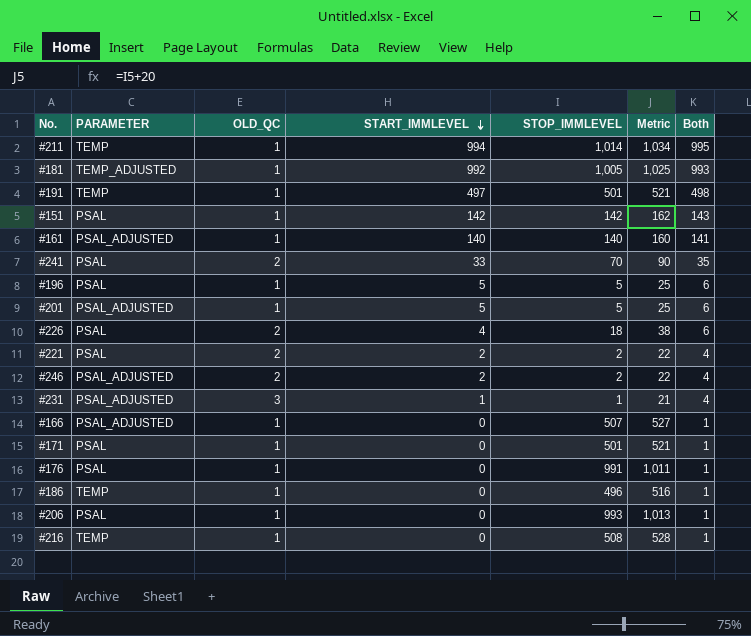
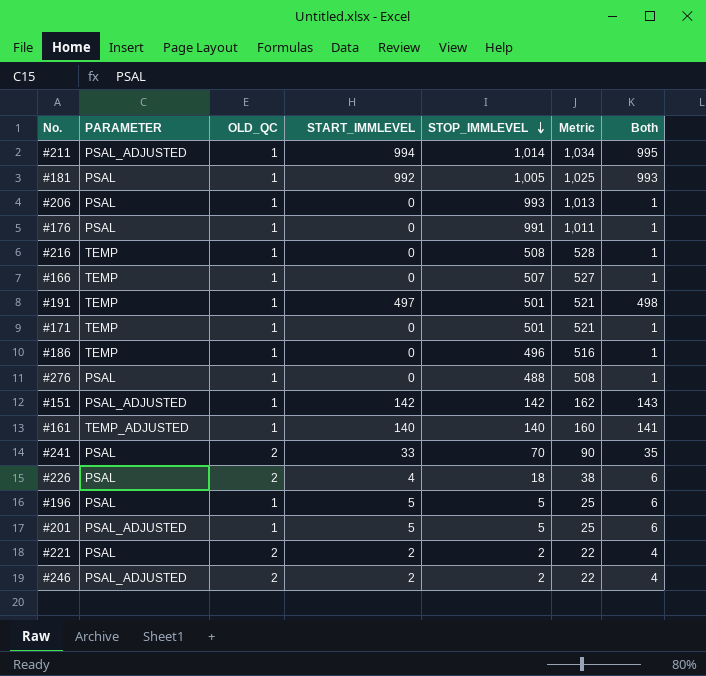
row order: START_IMMLEVEL descending -> STOP_IMMLEVEL descending
row #231: PSAL_ADJUSTED | 3 | 1 | 1 | 21 | 4 -> none
#211 | PARAMETER: TEMP -> PSAL_ADJUSTED
#181 | PARAMETER: TEMP_ADJUSTED -> PSAL
#166 | PARAMETER: PSAL_ADJUSTED -> TEMP
#171 | PARAMETER: PSAL -> TEMP
row #276: none -> PSAL | 1 | 0 | 488 | 508 | 1
#151 | PARAMETER: PSAL -> PSAL_ADJUSTED
#161 | PARAMETER: PSAL_ADJUSTED -> TEMP_ADJUSTED

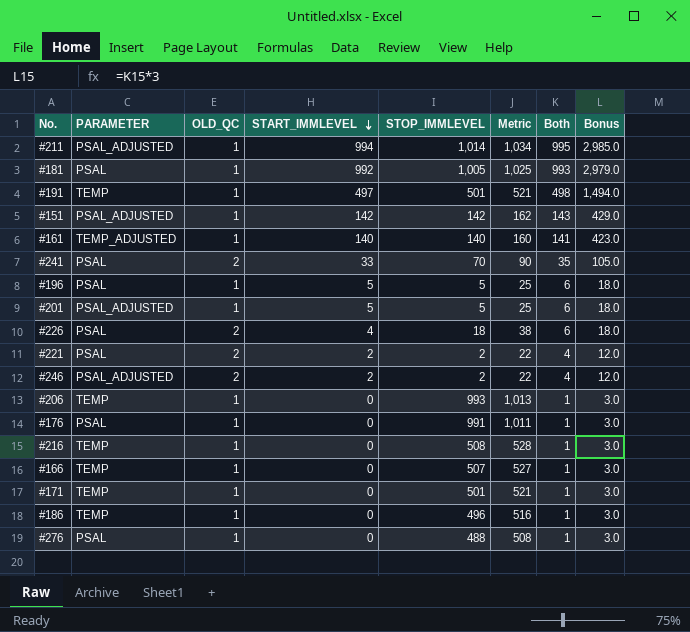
row order: STOP_IMMLEVEL descending -> START_IMMLEVEL descending
column Bonus | formula: none -> [Both] * 3
#206 | PARAMETER: PSAL -> TEMP

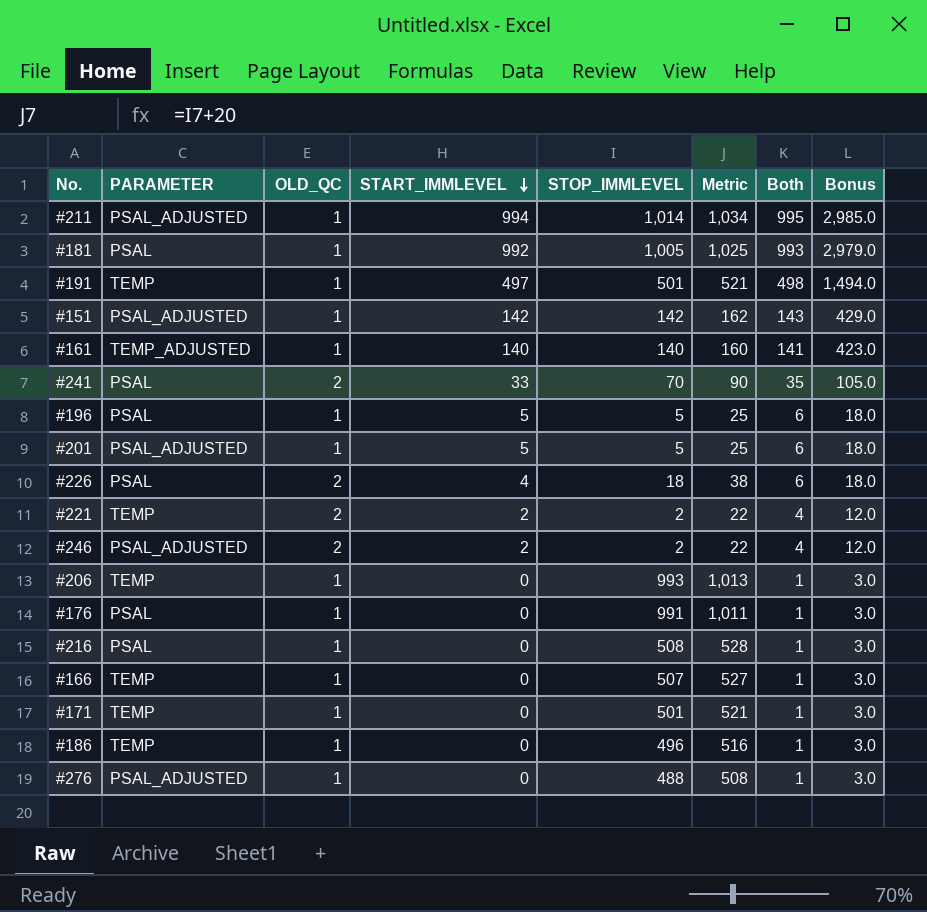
#221 | PARAMETER: PSAL -> TEMP
#216 | PARAMETER: TEMP -> PSAL
#276 | PARAMETER: PSAL -> PSAL_ADJUSTED

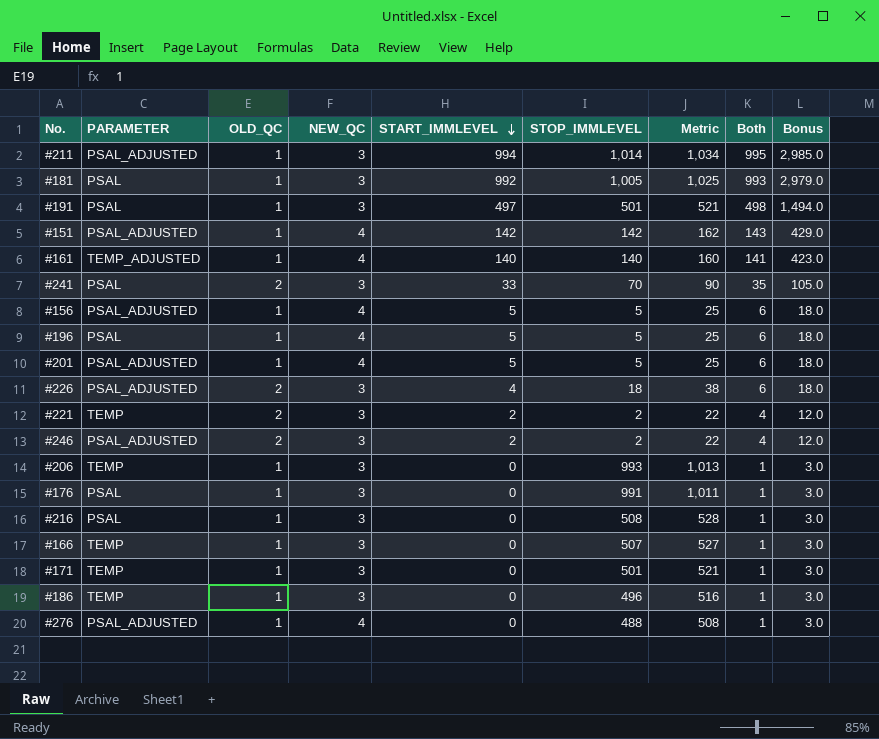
column NEW_QC | position: none -> 4
#191 | PARAMETER: TEMP -> PSAL
row #156: none -> PSAL_ADJUSTED | 1 | 4 | 5 | 5 | 25 | 6 | 18.0
#226 | PARAMETER: PSAL -> PSAL_ADJUSTED

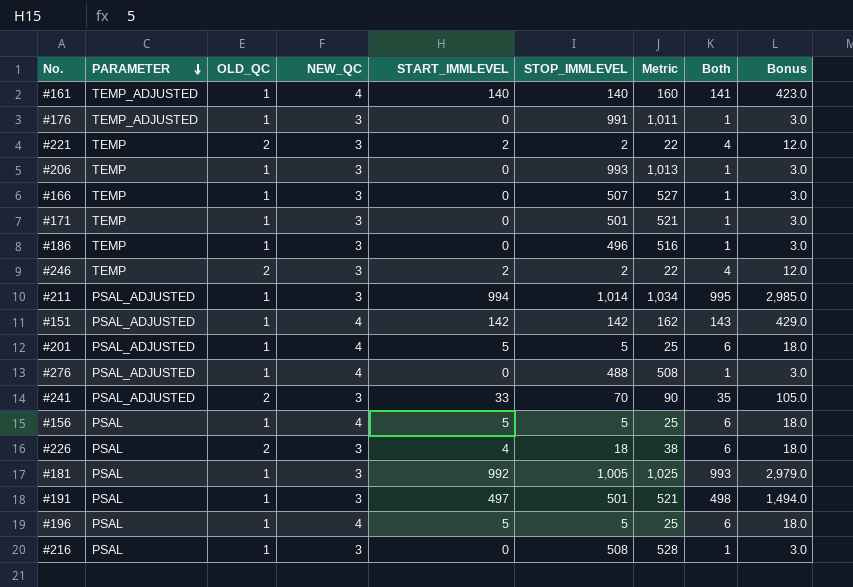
row order: START_IMMLEVEL descending -> PARAMETER descending
#176 | PARAMETER: PSAL -> TEMP_ADJUSTED
#246 | PARAMETER: PSAL_ADJUSTED -> TEMP
#241 | PARAMETER: PSAL -> PSAL_ADJUSTED
#156 | PARAMETER: PSAL_ADJUSTED -> PSAL
#226 | PARAMETER: PSAL_ADJUSTED -> PSAL

